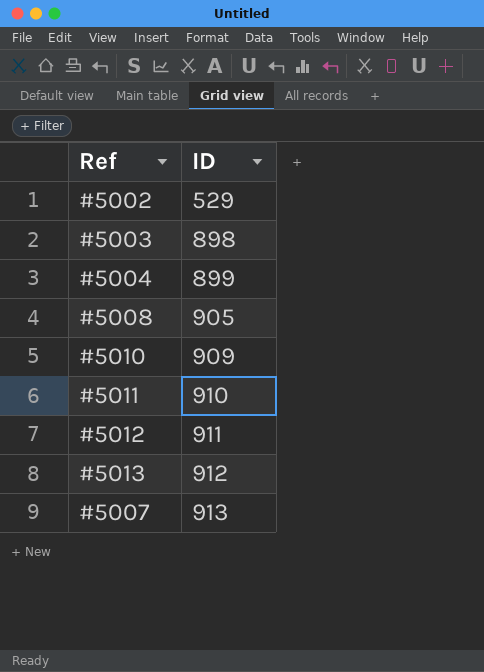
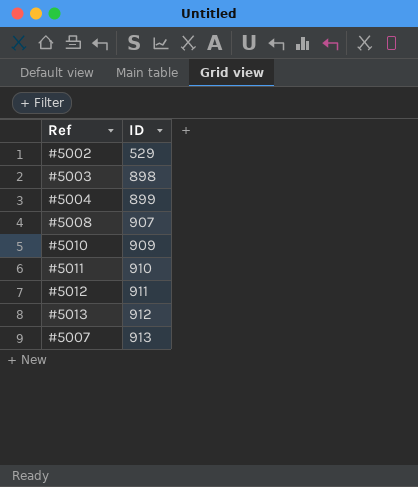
#5008 | ID: 905 -> 907

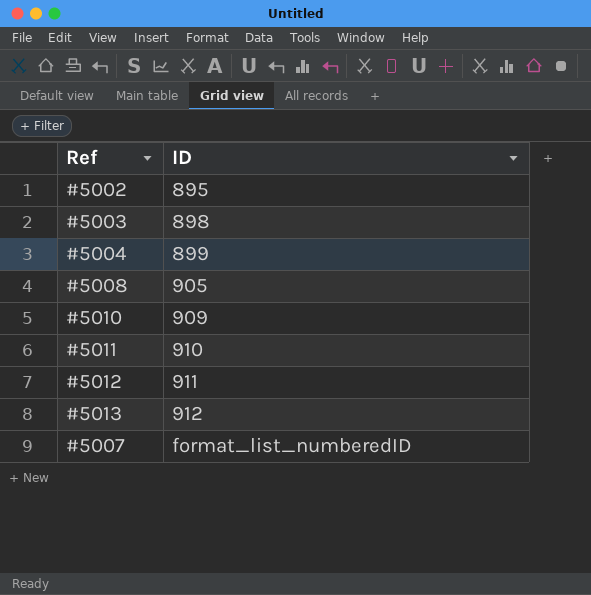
#5002 | ID: 529 -> 895
#5008 | ID: 907 -> 905
#5007 | ID: 913 -> format_list_numberedID

